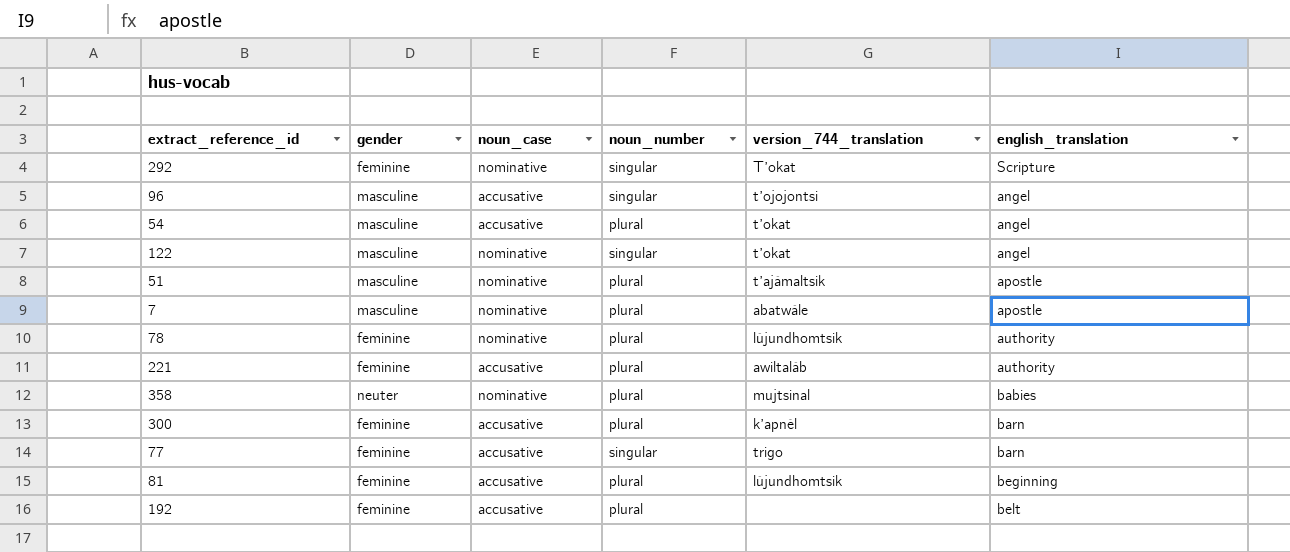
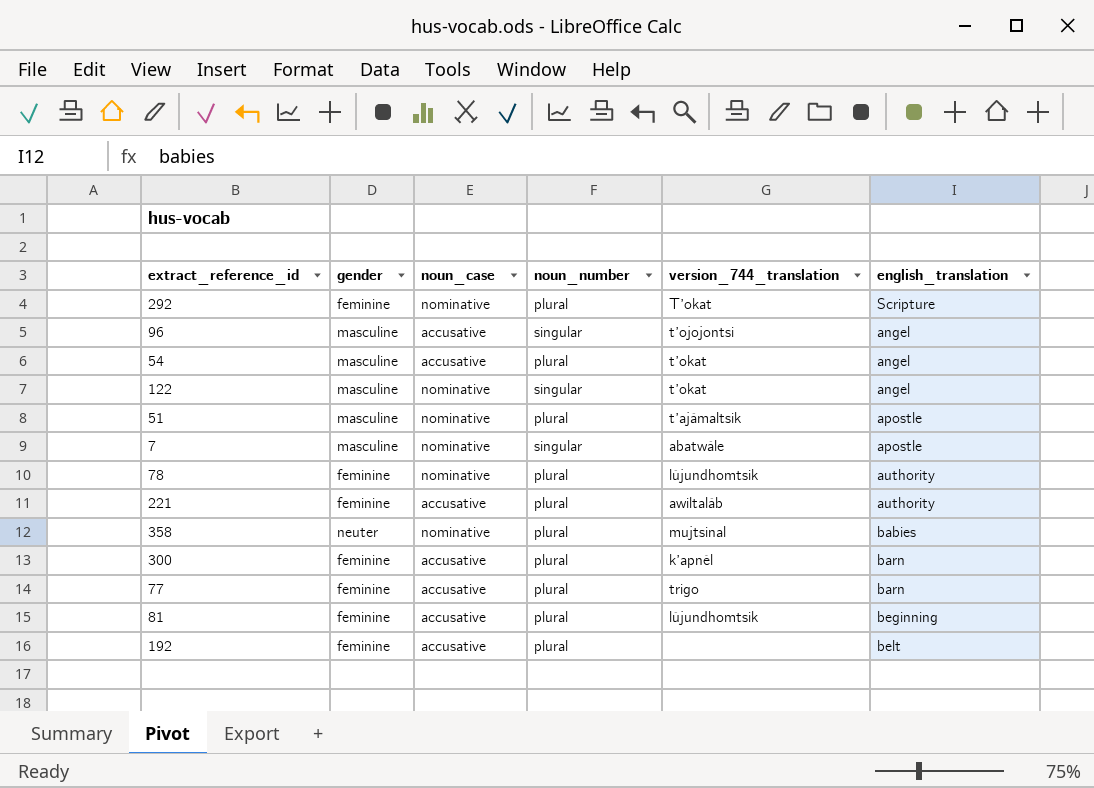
292 | noun_number: singular -> plural
7 | noun_number: plural -> singular
77 | noun_number: singular -> plural

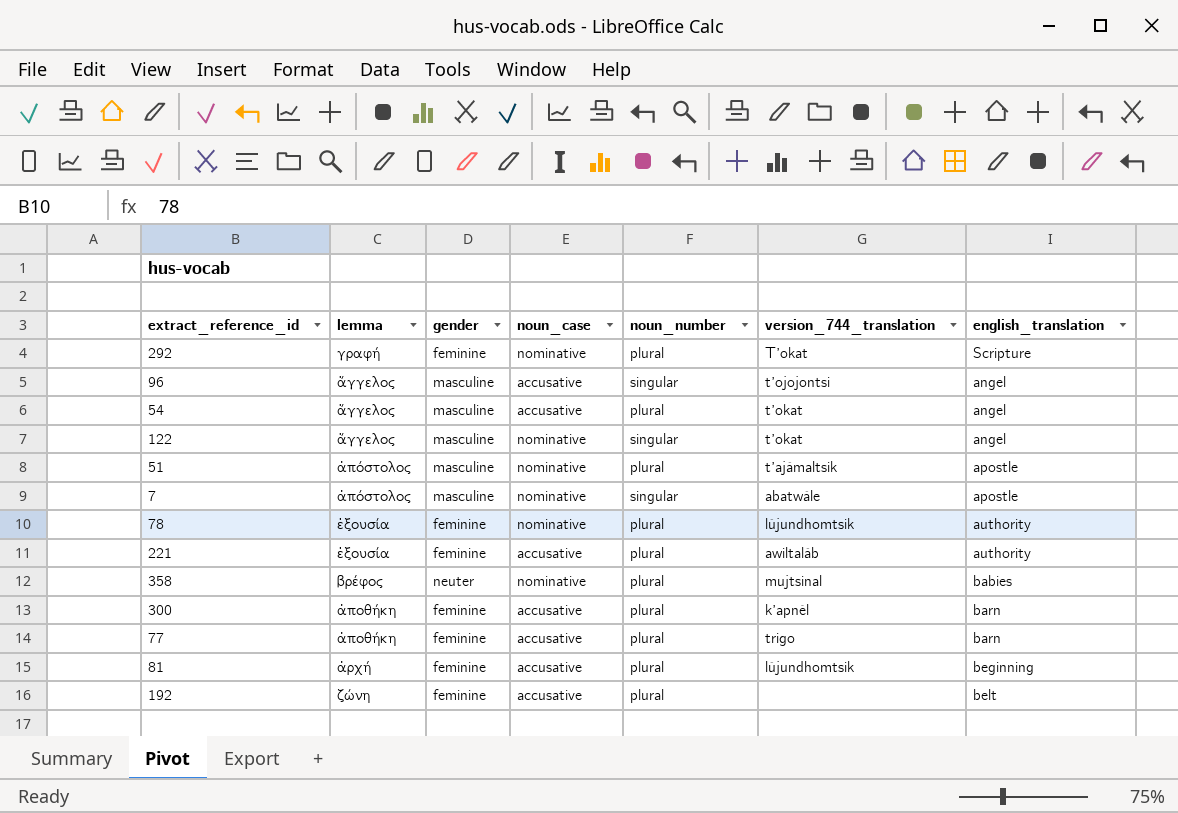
column lemma | position: none -> 2

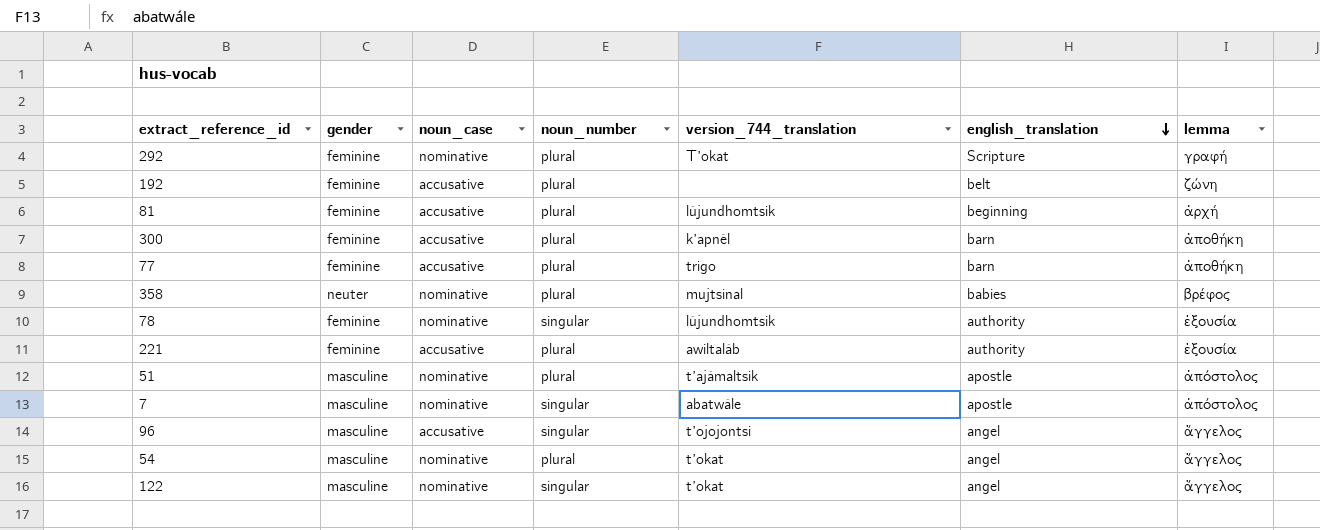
row order: none -> english_translation descending
column lemma | position: 2 -> 7
78 | noun_number: plural -> singular
54 | noun_case: accusative -> nominative

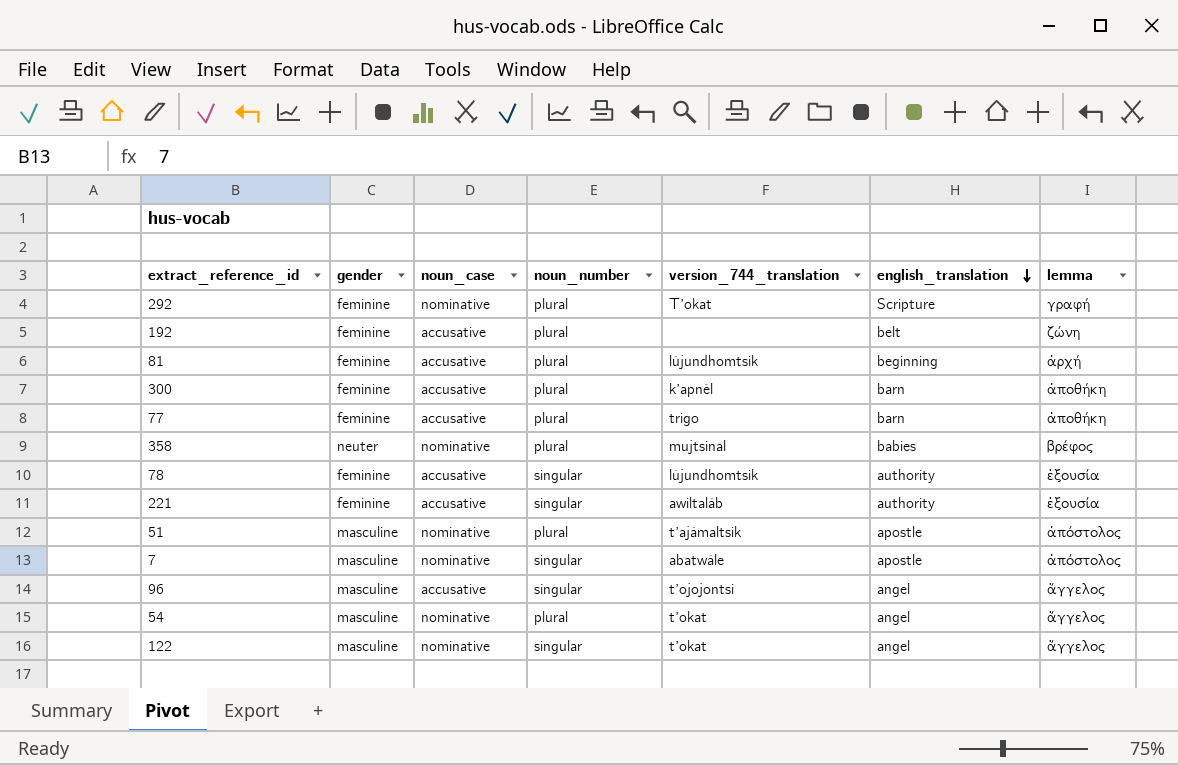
78 | noun_case: nominative -> accusative
221 | noun_number: plural -> singular

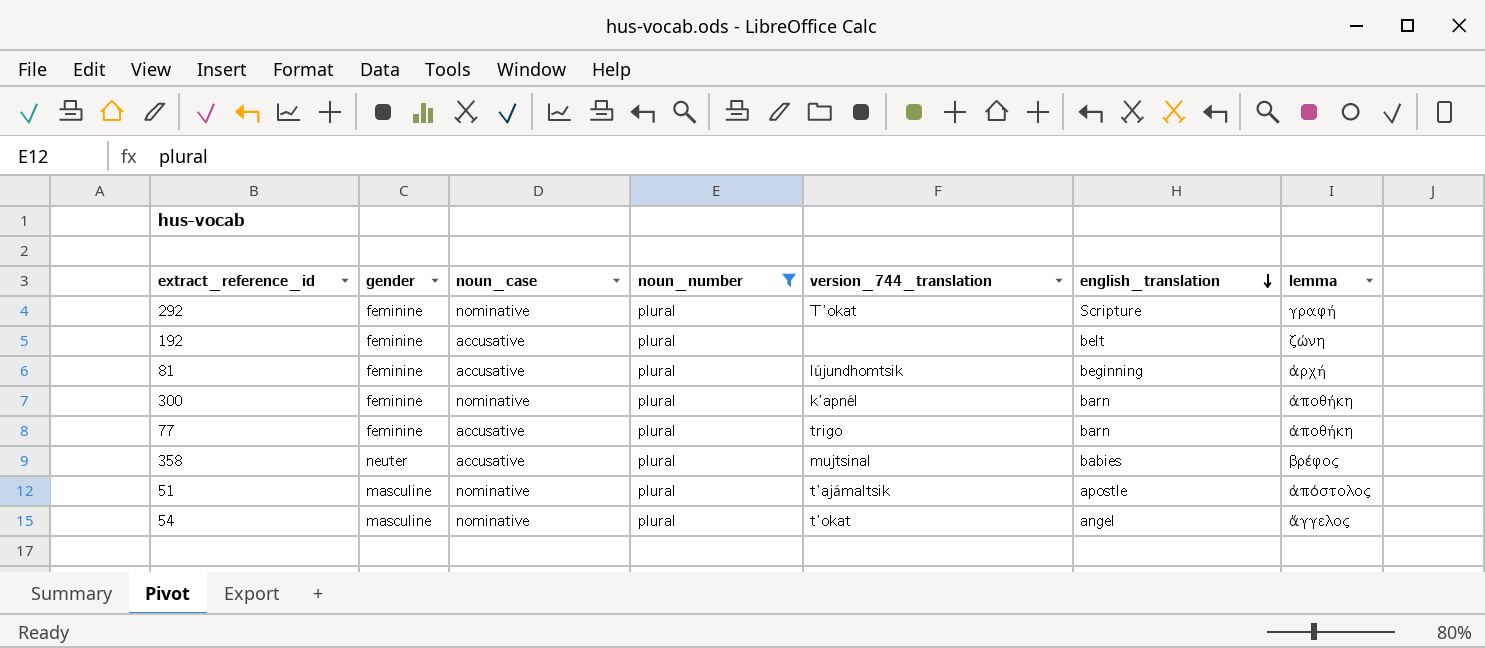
filter: none -> noun_number = plural
300 | noun_case: accusative -> nominative
358 | noun_case: nominative -> accusative

